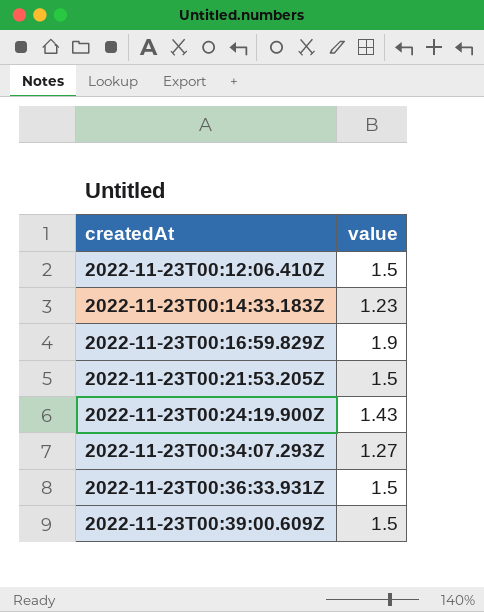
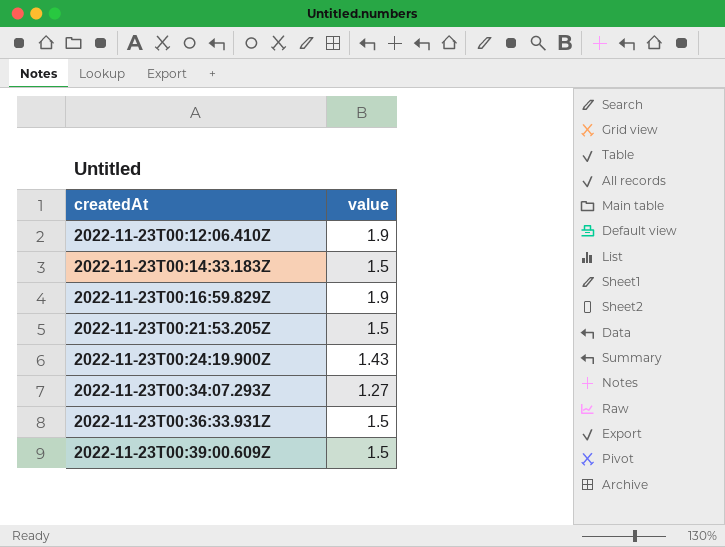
2022-11-23T00:12:06.410Z | value: 1.5 -> 1.9
2022-11-23T00:14:33.183Z | value: 1.23 -> 1.5

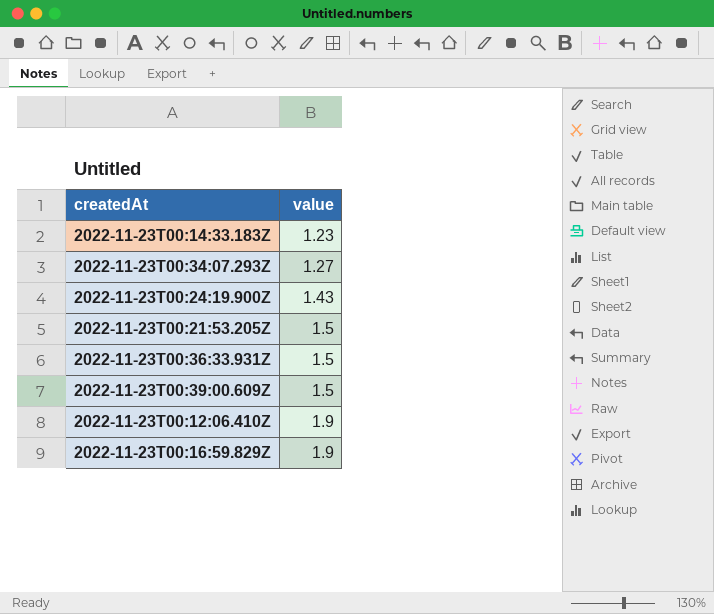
row order: createdAt ascending -> value ascending
2022-11-23T00:14:33.183Z | value: 1.5 -> 1.23

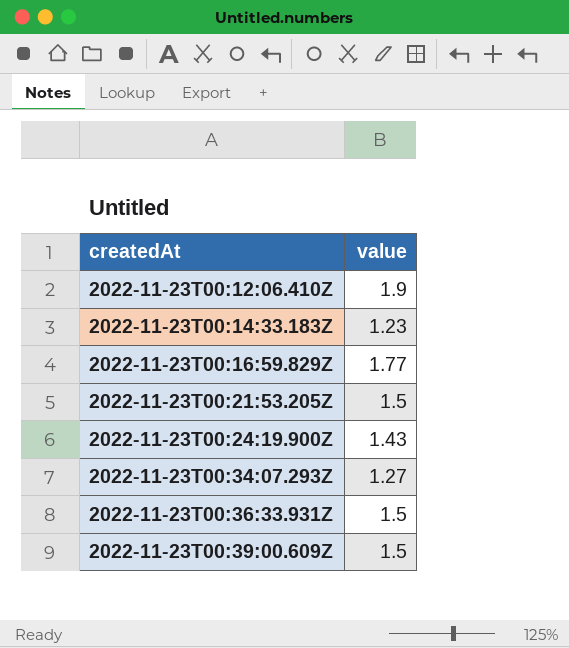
row order: value ascending -> createdAt ascending
2022-11-23T00:16:59.829Z | value: 1.9 -> 1.77

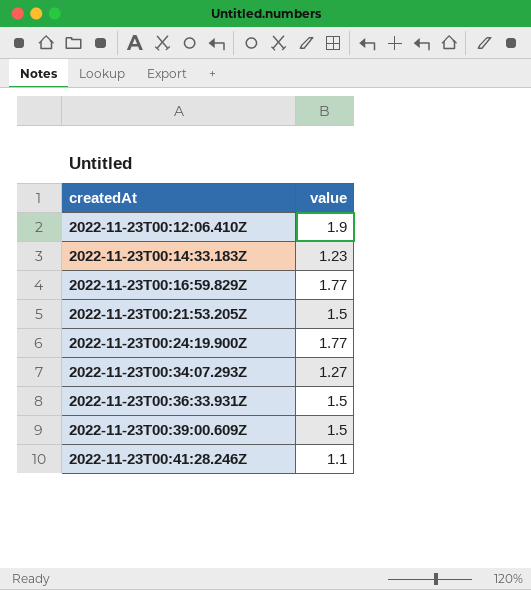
2022-11-23T00:24:19.900Z | value: 1.43 -> 1.77
row 2022-11-23T00:41:28.246Z: none -> 1.1

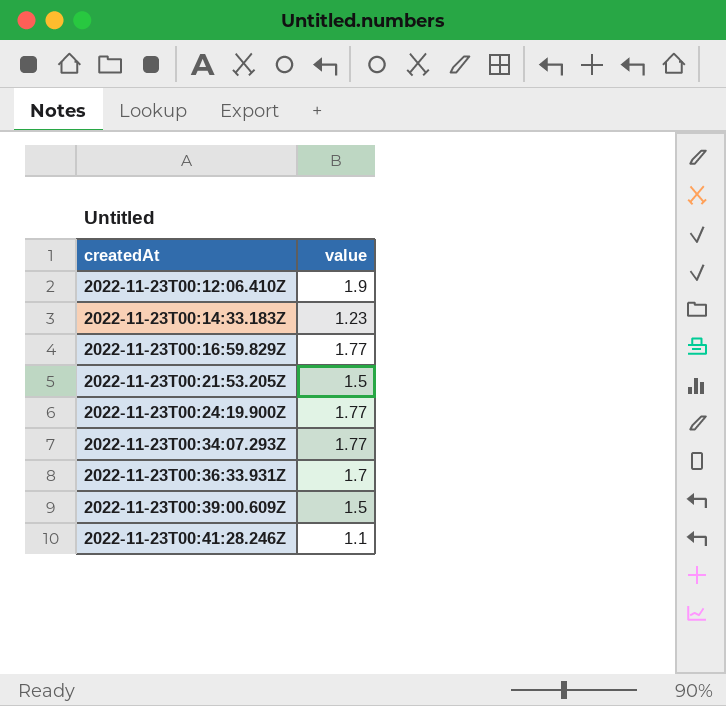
2022-11-23T00:34:07.293Z | value: 1.27 -> 1.77
2022-11-23T00:36:33.931Z | value: 1.5 -> 1.7

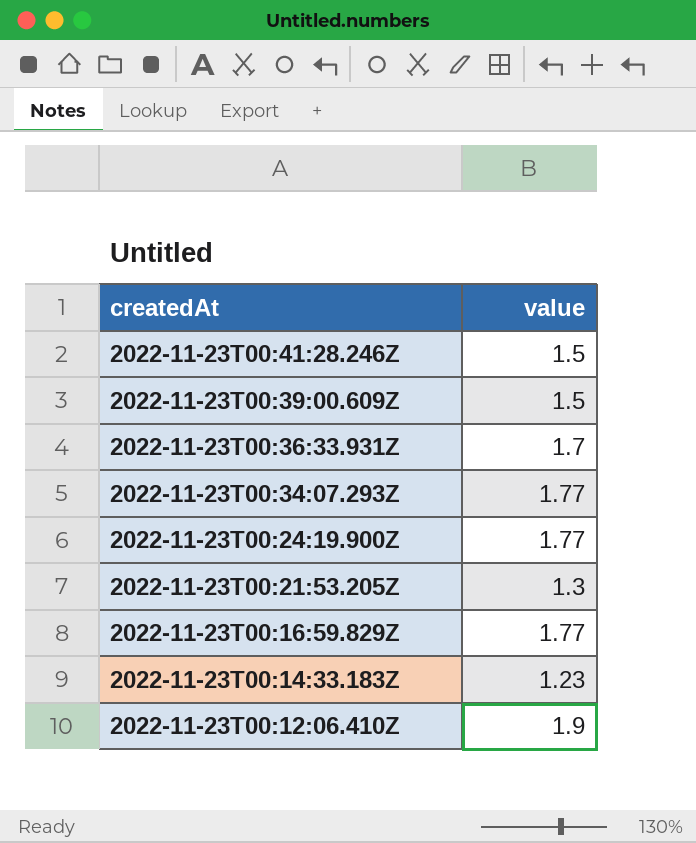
row order: createdAt ascending -> createdAt descending
2022-11-23T00:41:28.246Z | value: 1.1 -> 1.5
2022-11-23T00:21:53.205Z | value: 1.5 -> 1.3

